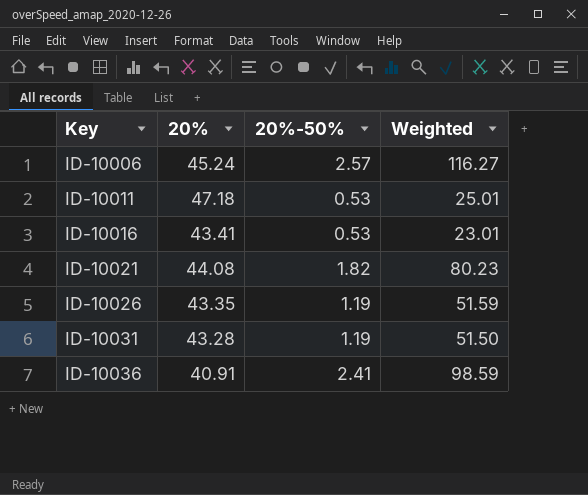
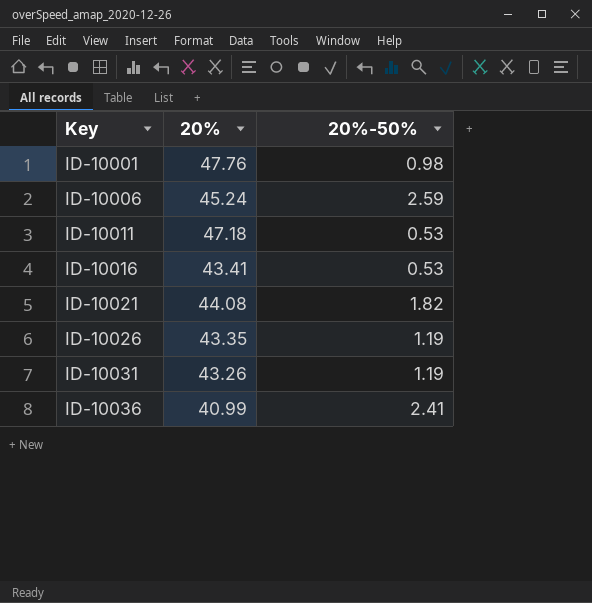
column Weighted | formula: [20%] * [20%-50%] -> none
row ID-10001: none -> 47.76 | 0.98
ID-10006 | 20%-50%: 2.57 -> 2.59
ID-10031 | 20%: 43.28 -> 43.26
ID-10036 | 20%: 40.91 -> 40.99

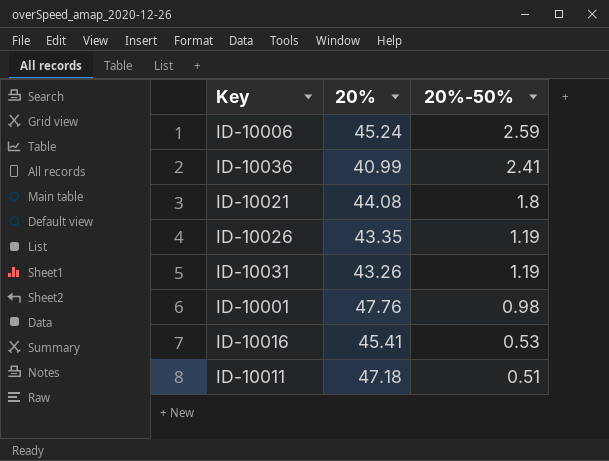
row order: Key ascending -> 20%-50% descending
ID-10021 | 20%-50%: 1.82 -> 1.8
ID-10016 | 20%: 43.41 -> 45.41
ID-10011 | 20%-50%: 0.53 -> 0.51

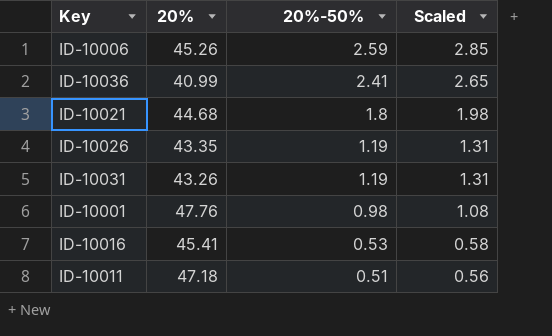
column Scaled | formula: none -> [20%-50%] * 1.1
ID-10006 | 20%: 45.24 -> 45.26
ID-10021 | 20%: 44.08 -> 44.68

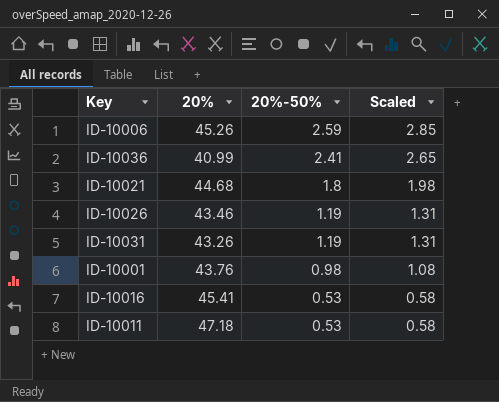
ID-10026 | 20%: 43.35 -> 43.46
ID-10001 | 20%: 47.76 -> 43.76
ID-10011 | 20%-50%: 0.51 -> 0.53
ID-10011 | Scaled: 0.56 -> 0.58

